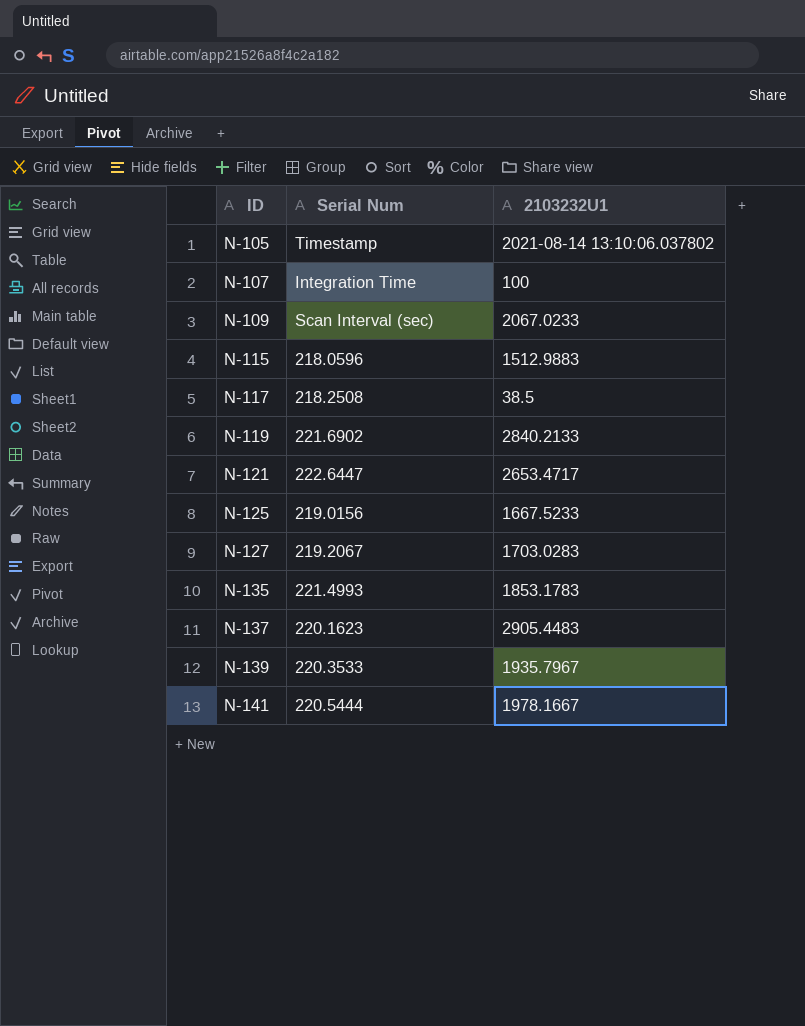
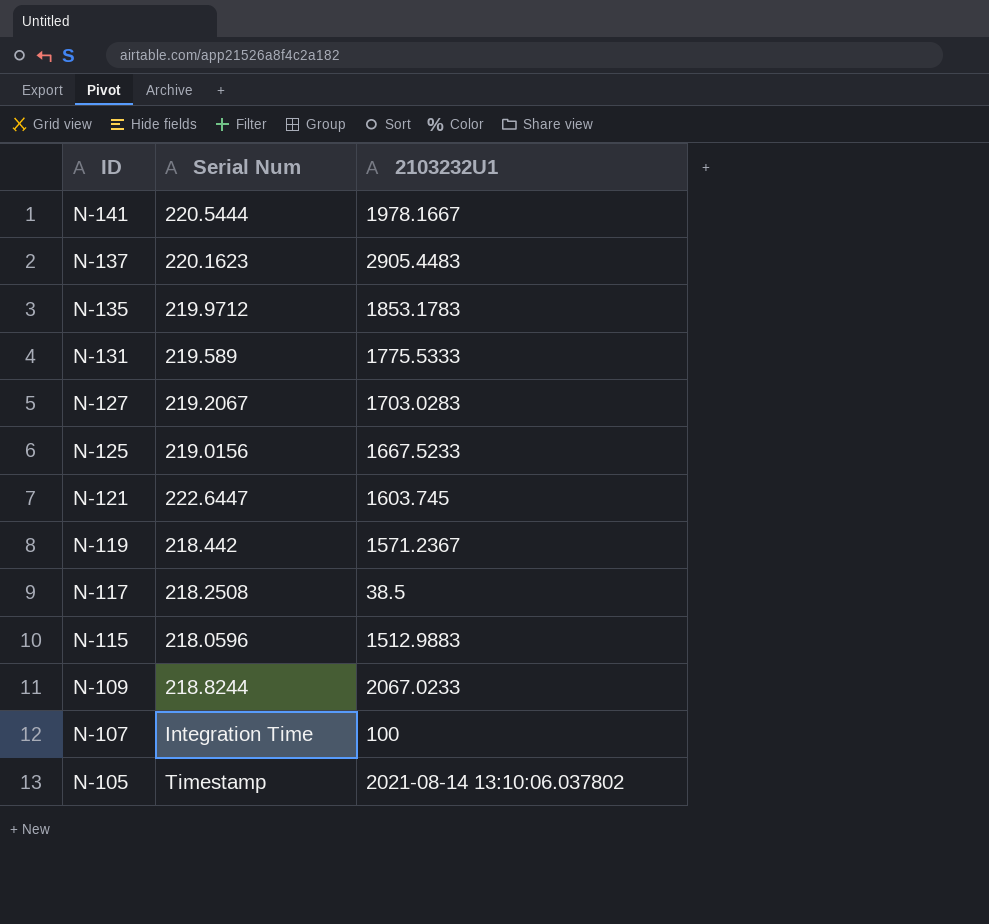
row order: ID ascending -> ID descending
row N-139: 220.3533 | 1935.7967 -> none
N-135 | Serial Num: 221.4993 -> 219.9712
row N-131: none -> 219.589 | 1775.5333
N-121 | 2103232U1: 2653.4717 -> 1603.745
N-119 | Serial Num: 221.6902 -> 218.442
N-119 | 2103232U1: 2840.2133 -> 1571.2367
N-109 | Serial Num: Scan Interval (sec) -> 218.8244

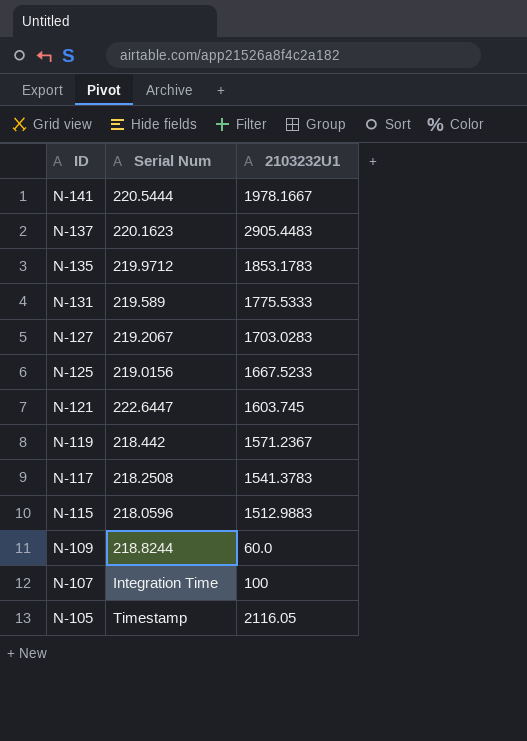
N-117 | 2103232U1: 38.5 -> 1541.3783
N-109 | 2103232U1: 2067.0233 -> 60.0
N-105 | 2103232U1: 2021-08-14 13:10:06.037802 -> 2116.05

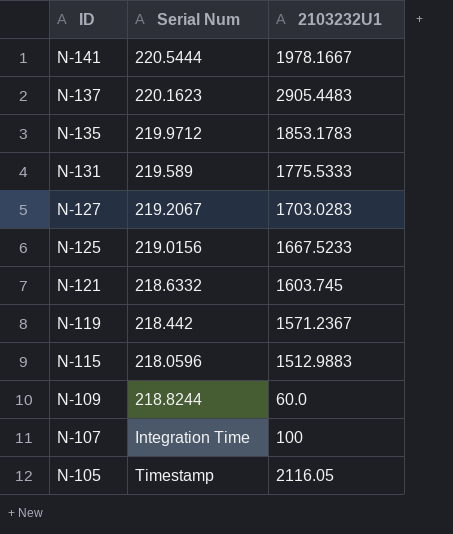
row N-117: 218.2508 | 1541.3783 -> none
N-121 | Serial Num: 222.6447 -> 218.6332

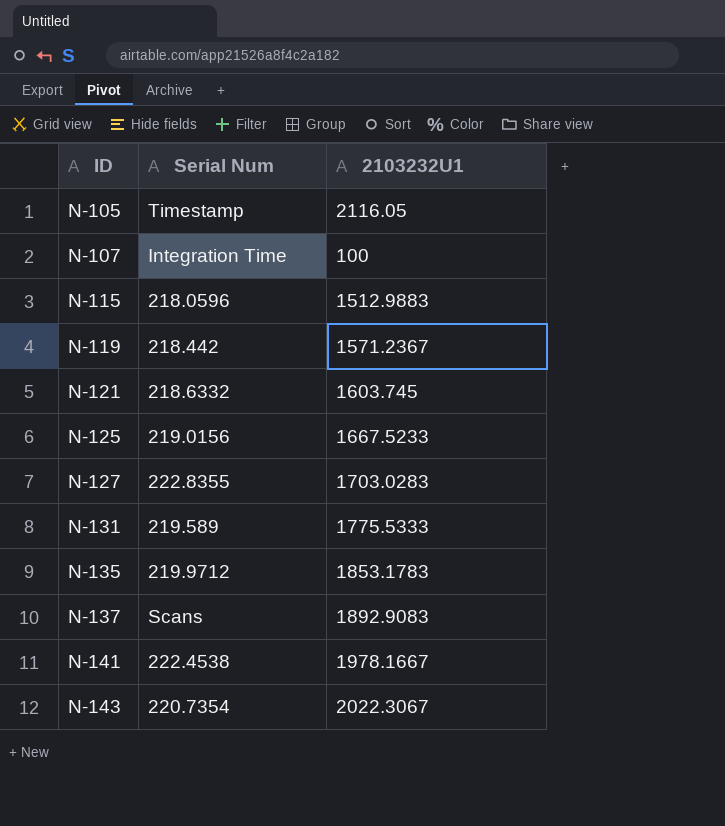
row order: ID descending -> ID ascending
row N-109: 218.8244 | 60.0 -> none
N-127 | Serial Num: 219.2067 -> 222.8355
N-137 | Serial Num: 220.1623 -> Scans
N-137 | 2103232U1: 2905.4483 -> 1892.9083
N-141 | Serial Num: 220.5444 -> 222.4538
row N-143: none -> 220.7354 | 2022.3067

